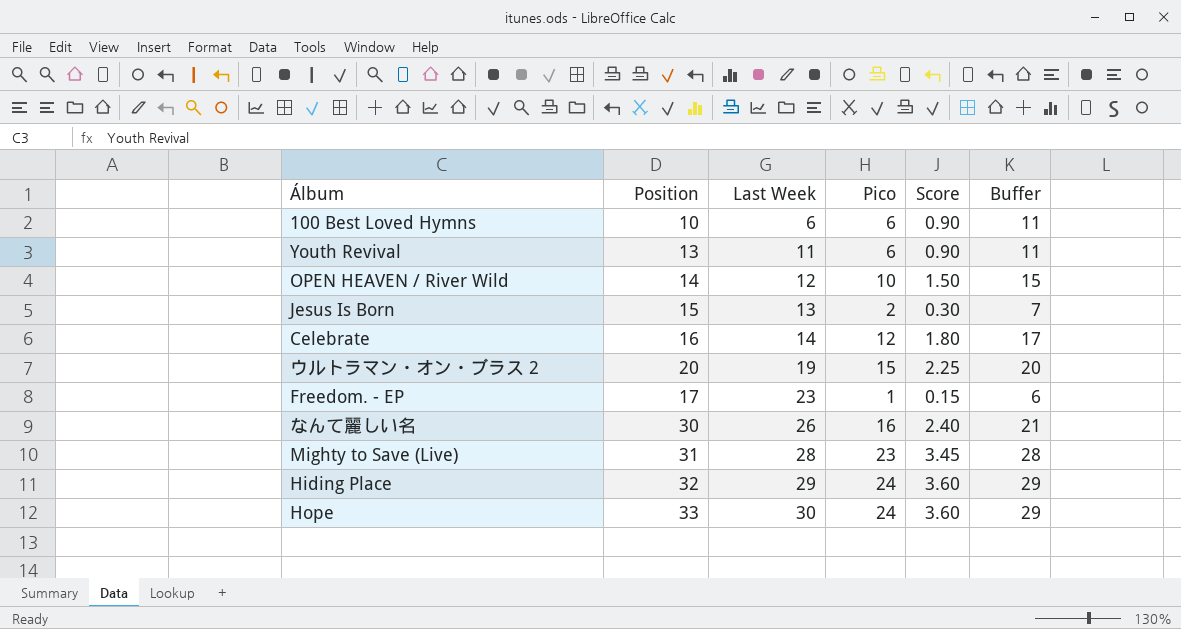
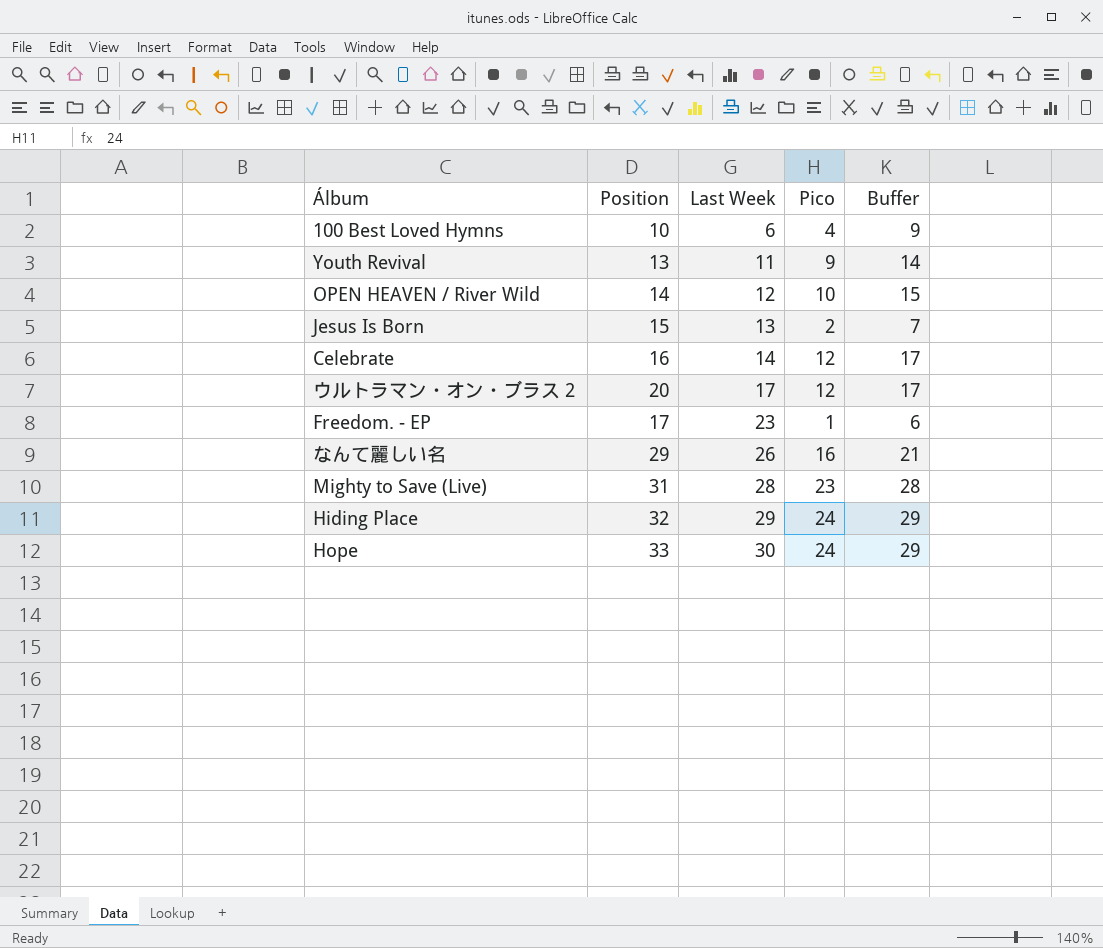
column Score | formula: [Pico] * 0.15 -> none
100 Best Loved Hymns | Pico: 6 -> 4
100 Best Loved Hymns | Buffer: 11 -> 9
Youth Revival | Pico: 6 -> 9
Youth Revival | Buffer: 11 -> 14
ウルトラマン・オン・ブラス 2 | Last Week: 19 -> 17
ウルトラマン・オン・ブラス 2 | Pico: 15 -> 12
ウルトラマン・オン・ブラス 2 | Buffer: 20 -> 17
なんて麗しい名 | Position: 30 -> 29

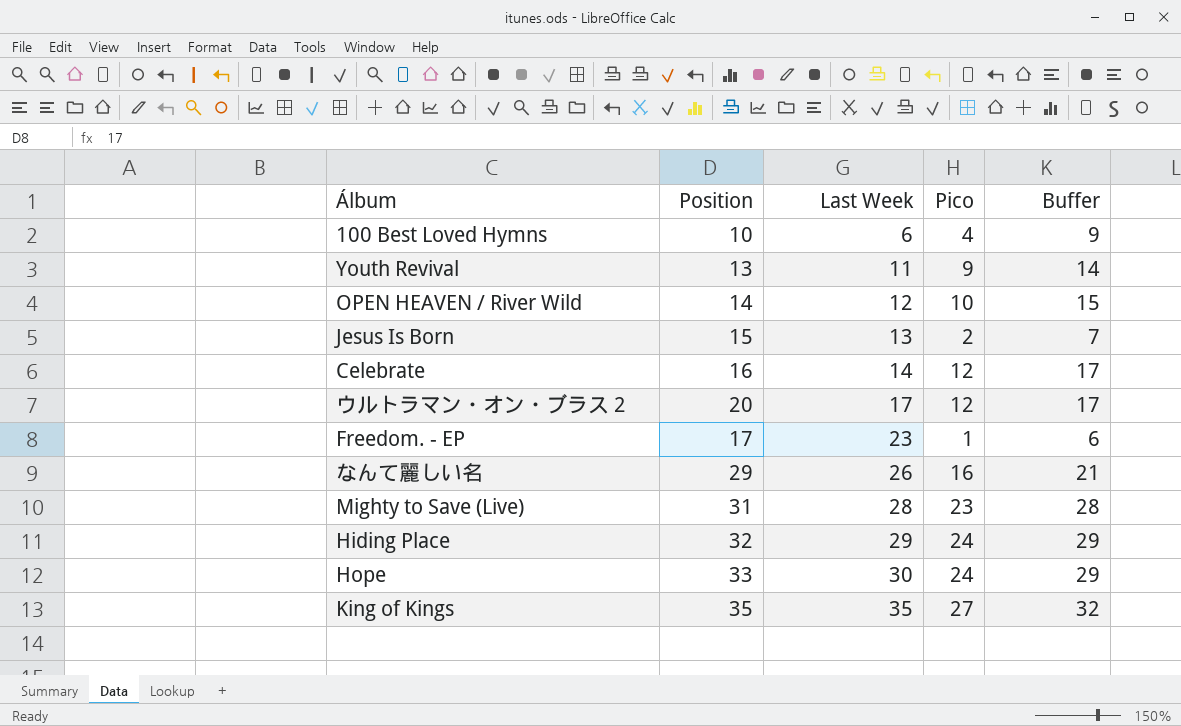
row King of Kings: none -> 35 | 35 | 27 | 32

